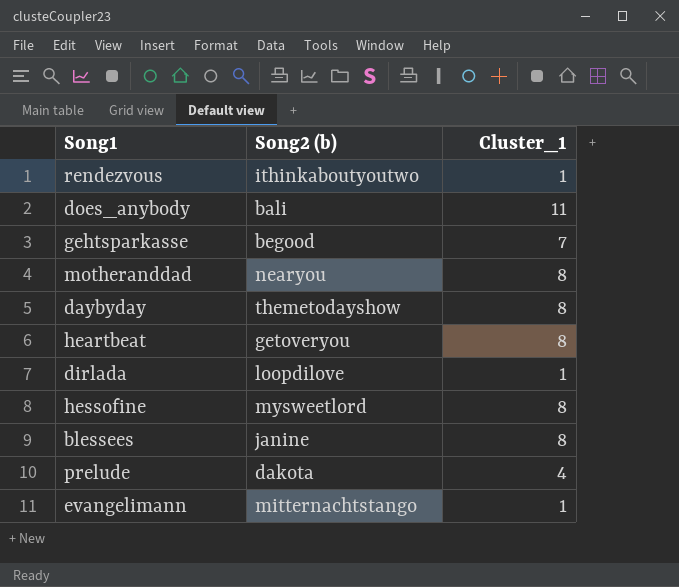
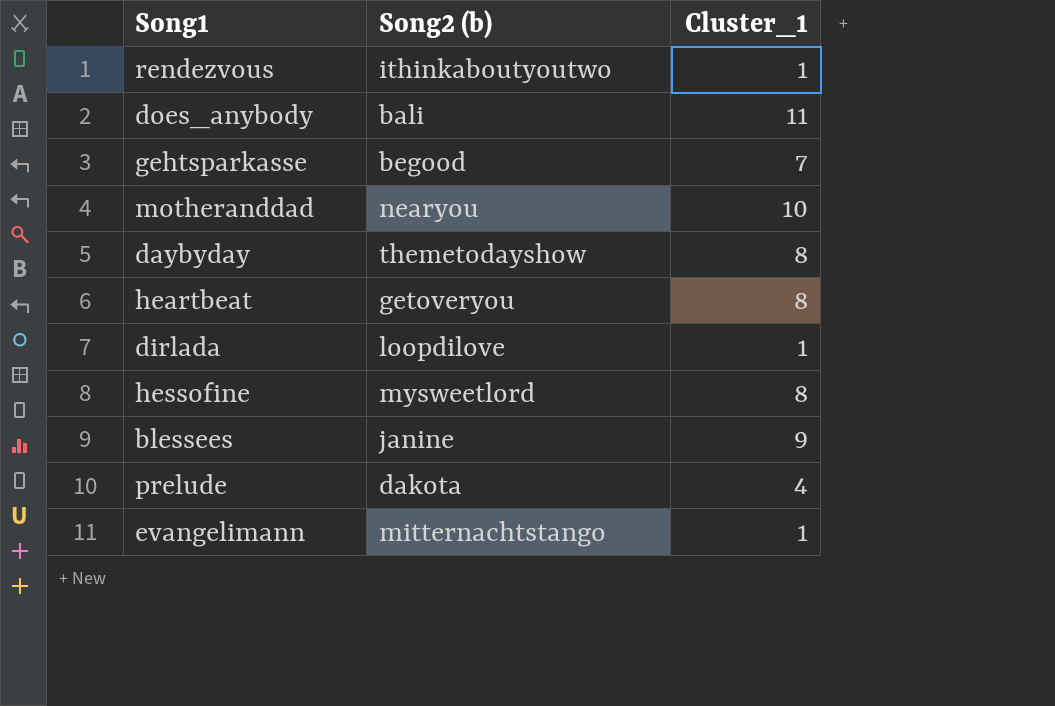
motheranddad | Cluster_1: 8 -> 10
blessees | Cluster_1: 8 -> 9

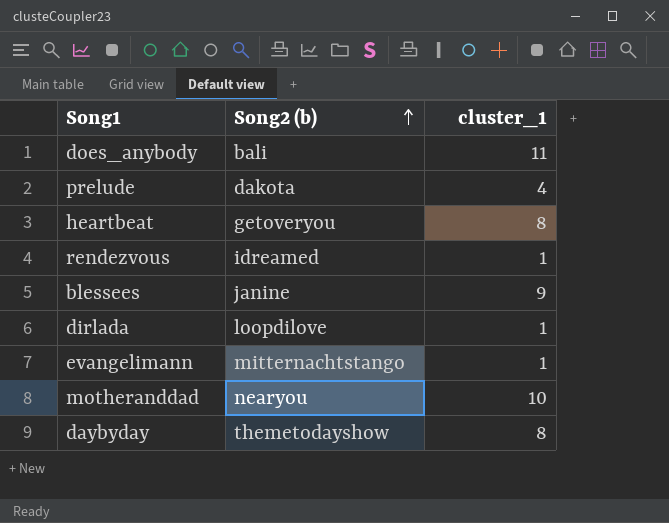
row order: none -> Song2 (b) ascending
column name: Cluster_1 -> cluster_1
row gehtsparkasse: begood | 7 -> none
row hessofine: mysweetlord | 8 -> none
rendezvous | Song2 (b): ithinkaboutyoutwo -> idreamed

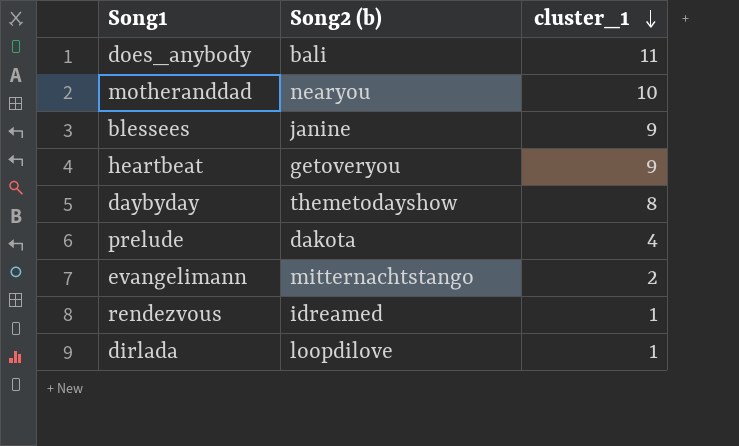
row order: Song2 (b) ascending -> cluster_1 descending
heartbeat | cluster_1: 8 -> 9
evangelimann | cluster_1: 1 -> 2

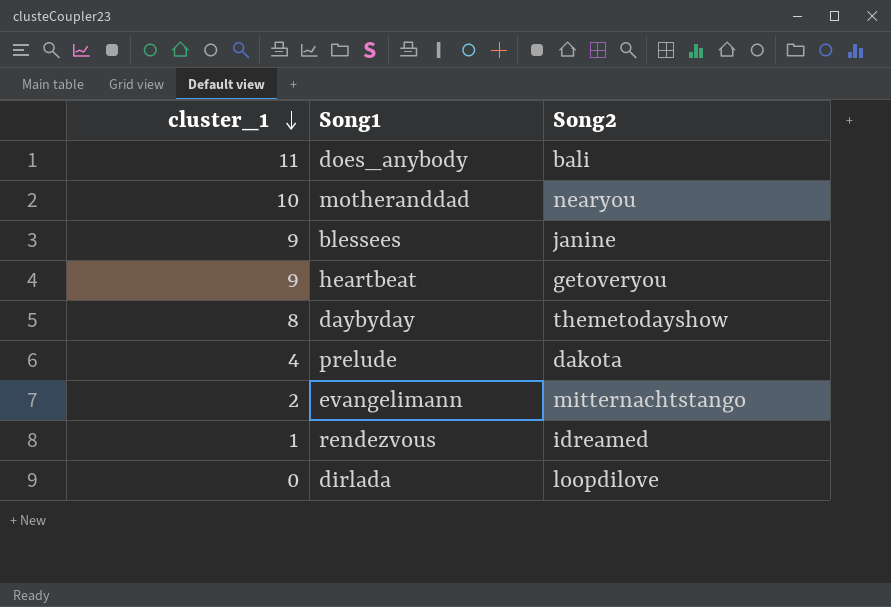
column cluster_1 | position: 3 -> 1
column name: Song2 (b) -> Song2
dirlada | cluster_1: 1 -> 0

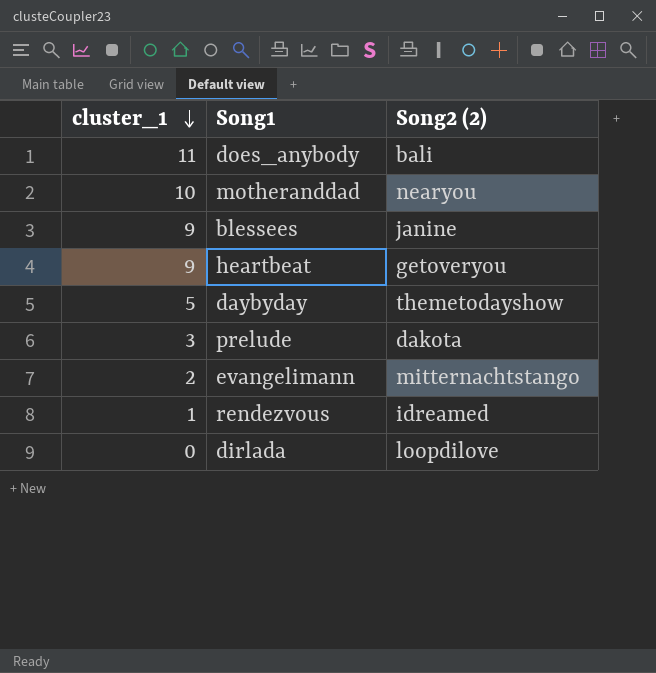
column name: Song2 -> Song2 (2)
daybyday | cluster_1: 8 -> 5
prelude | cluster_1: 4 -> 3

